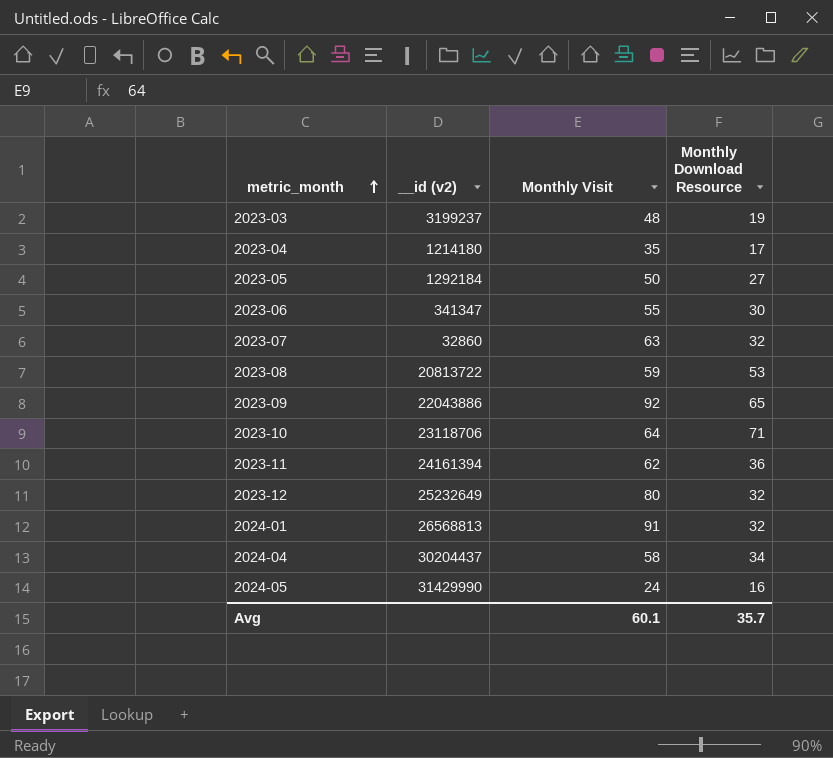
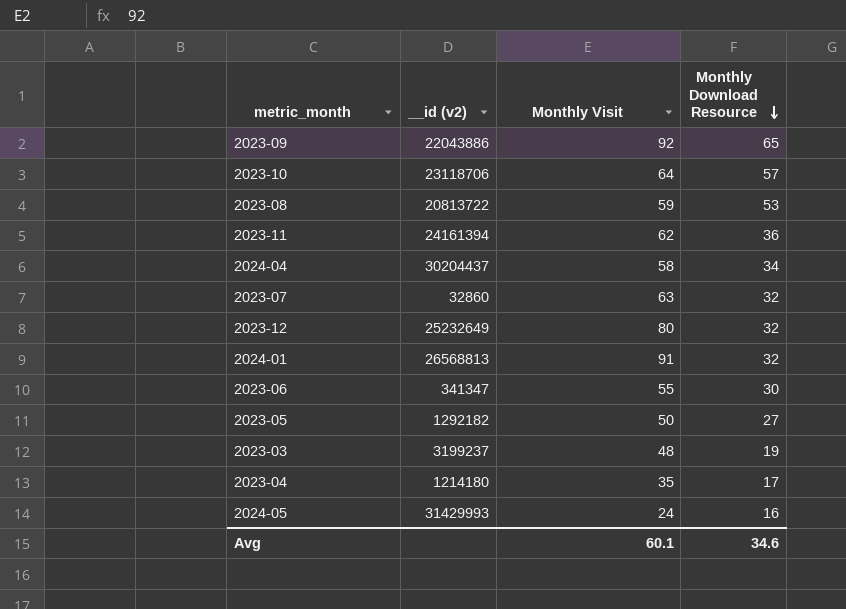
row order: metric_month ascending -> Monthly Download Resource descending
2023-10 | Monthly Download Resource: 71 -> 57
2023-05 | __id (v2): 1292184 -> 1292182
2024-05 | __id (v2): 31429990 -> 31429993
Avg | Monthly Download Resource: 35.7 -> 34.6

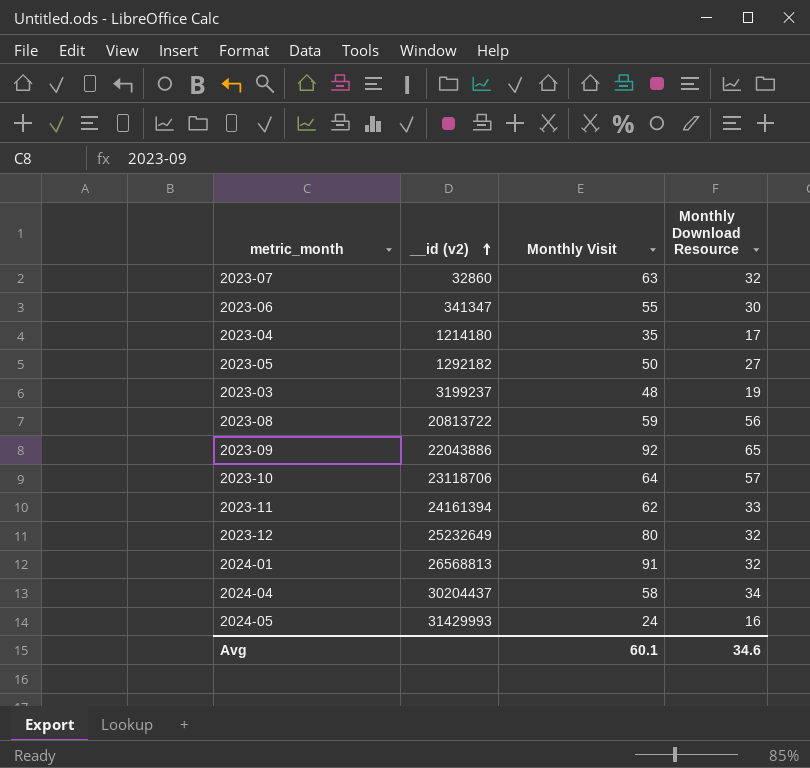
row order: Monthly Download Resource descending -> __id (v2) ascending
2023-08 | Monthly Download Resource: 53 -> 56
2023-11 | Monthly Download Resource: 36 -> 33

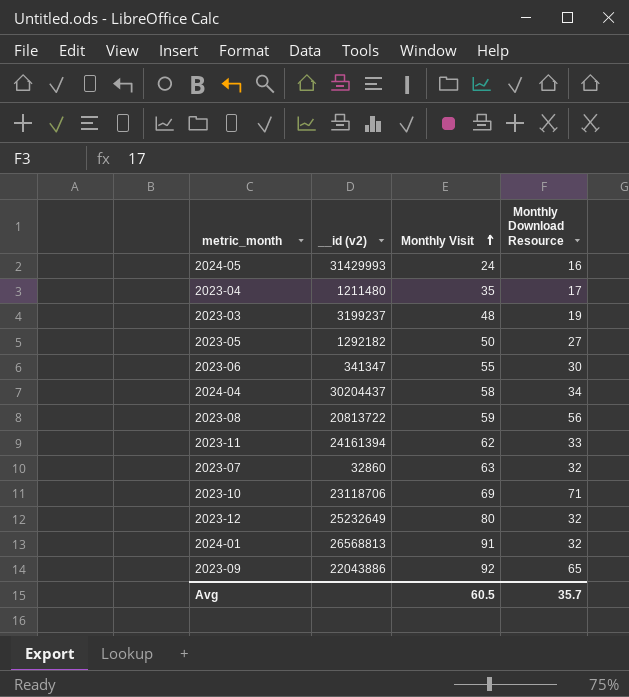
row order: __id (v2) ascending -> Monthly Visit ascending
2023-04 | __id (v2): 1214180 -> 1211480
2023-10 | Monthly Visit: 64 -> 69
2023-10 | Monthly Download Resource: 57 -> 71
Avg | Monthly Visit: 60.1 -> 60.5
Avg | Monthly Download Resource: 34.6 -> 35.7

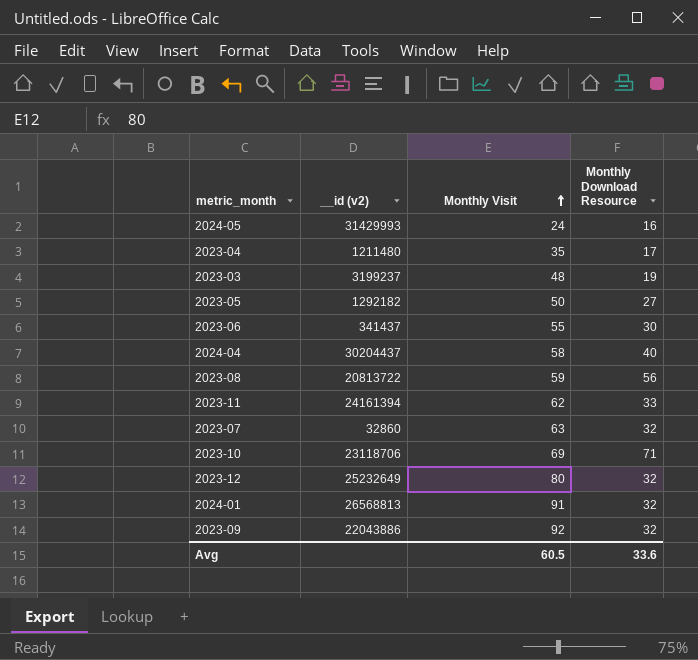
2023-06 | __id (v2): 341347 -> 341437
2024-04 | Monthly Download Resource: 34 -> 40
2023-09 | Monthly Download Resource: 65 -> 32
Avg | Monthly Download Resource: 35.7 -> 33.6

